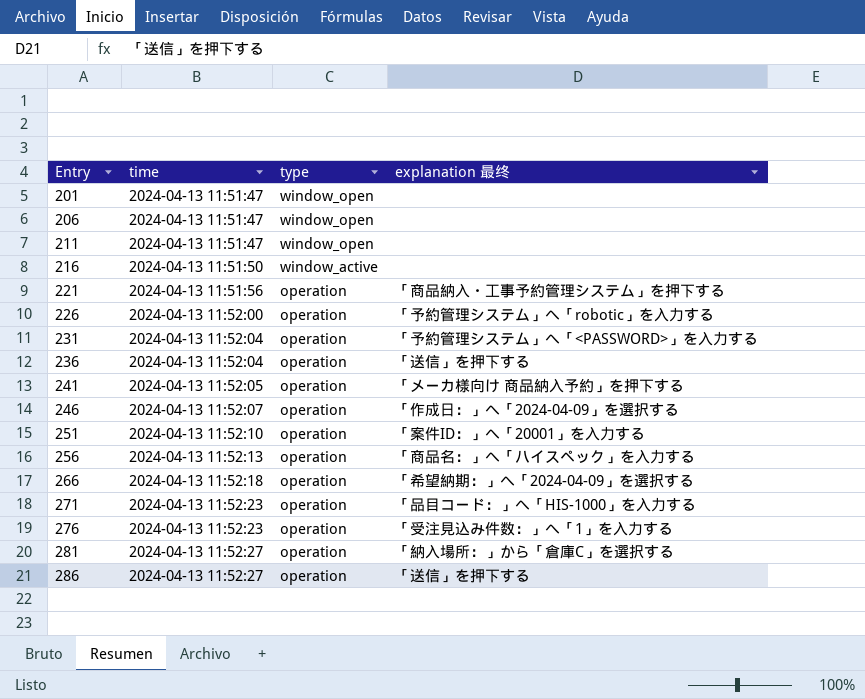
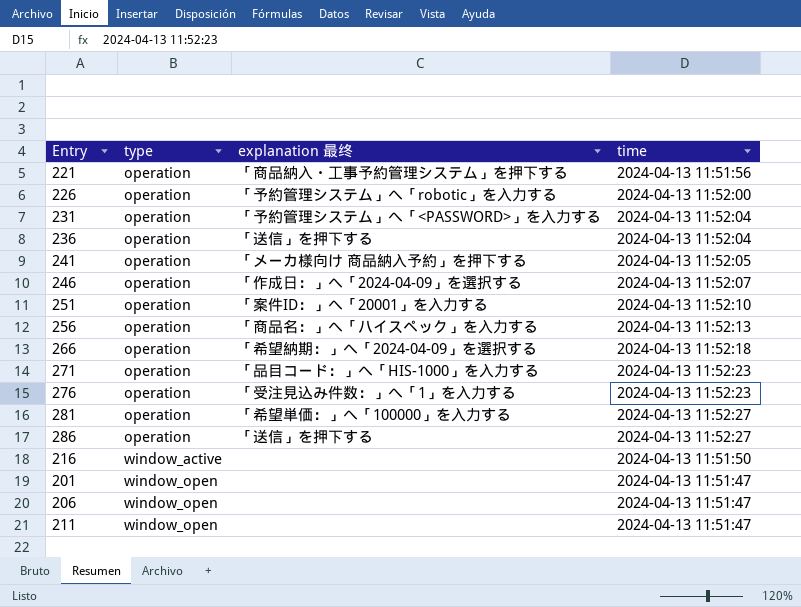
row order: Entry ascending -> type ascending
column time | position: 2 -> 4
281 | explanation 最终: 「納入場所：」から「倉庫C」を選択する -> 「希望単価：」へ「100000」を入力する

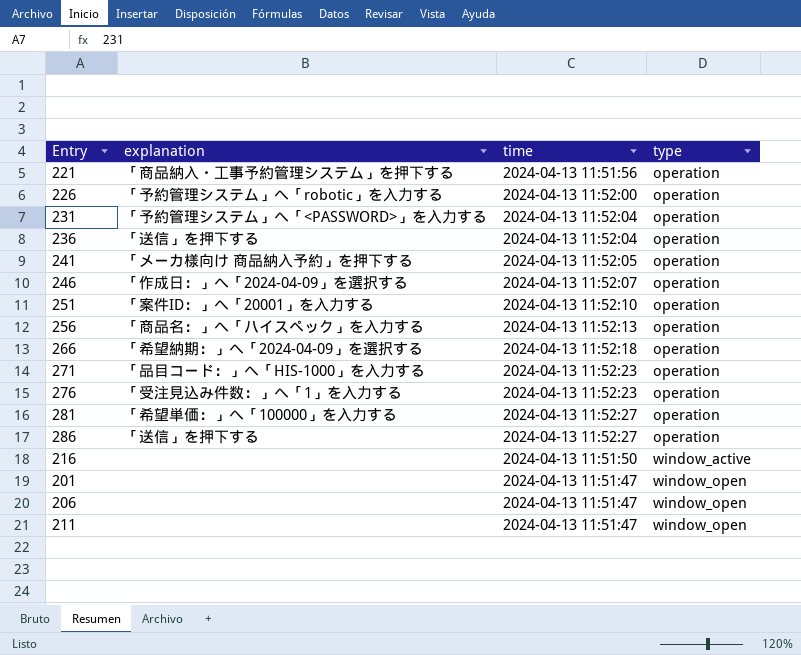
column name: explanation 最终 -> explanation
column type | position: 2 -> 4

